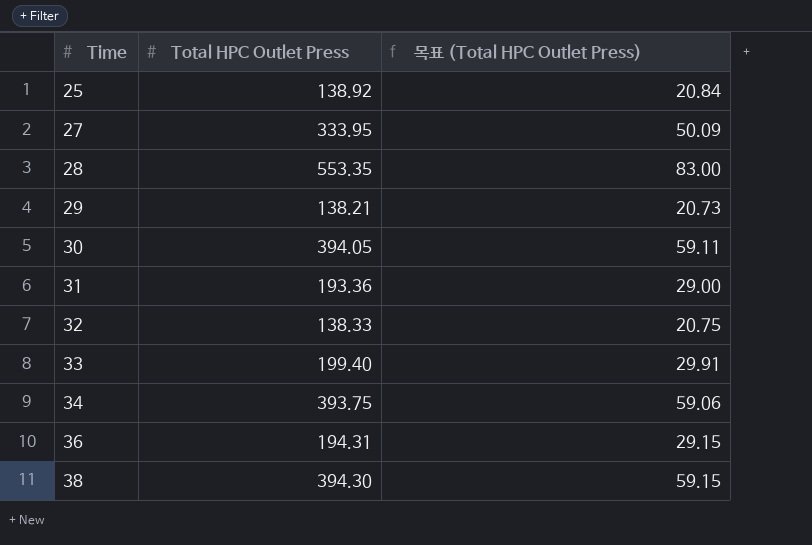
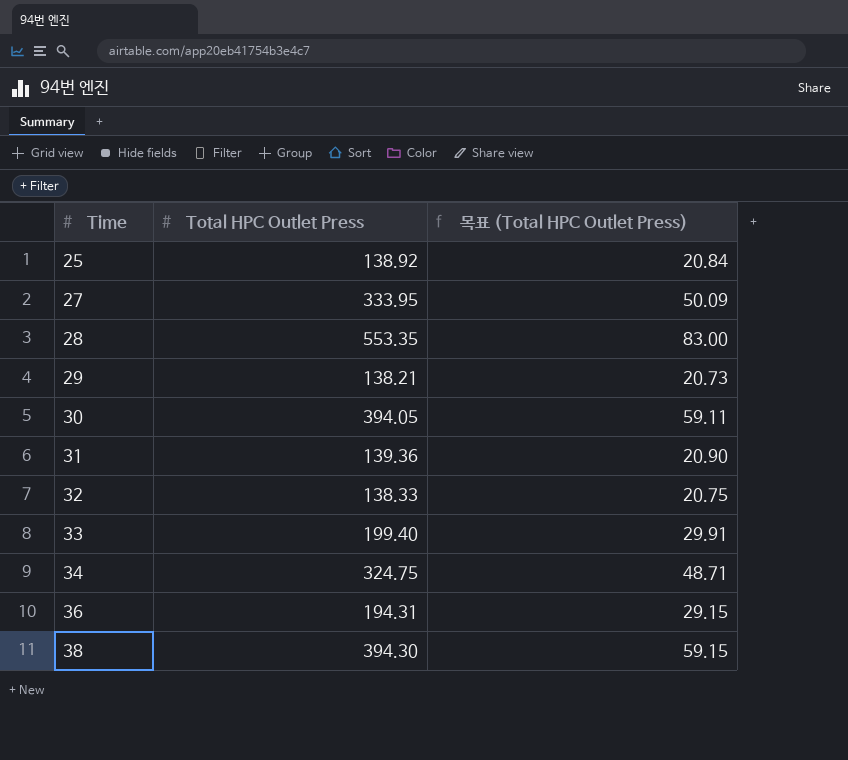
31 | Total HPC Outlet Press: 193.36 -> 139.36
31 | 목표 (Total HPC Outlet Press): 29.00 -> 20.90
34 | Total HPC Outlet Press: 393.75 -> 324.75
34 | 목표 (Total HPC Outlet Press): 59.06 -> 48.71

